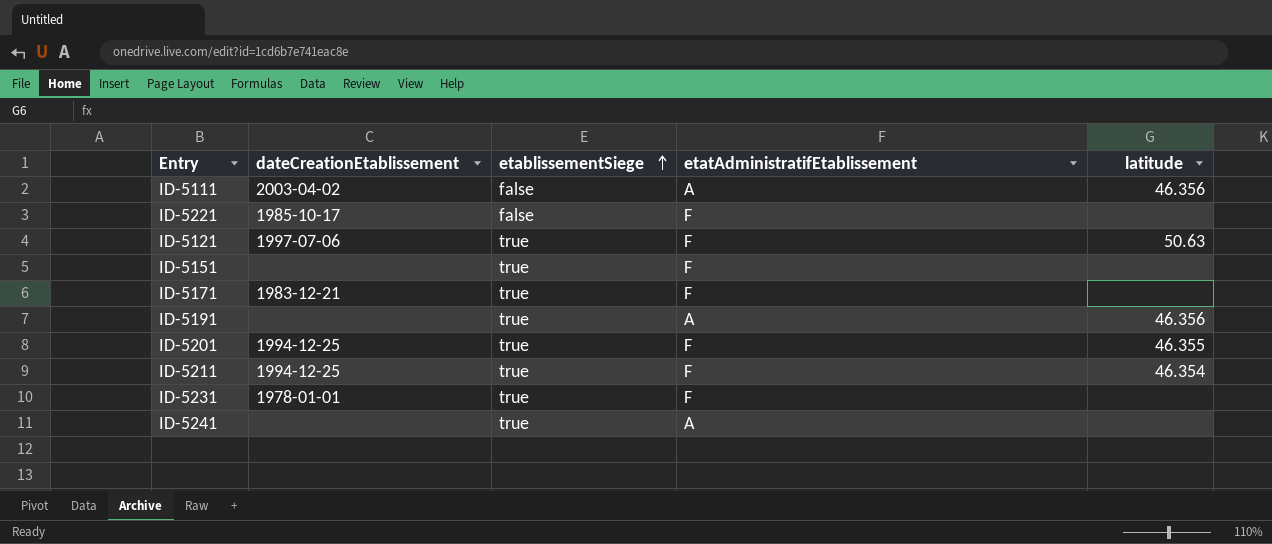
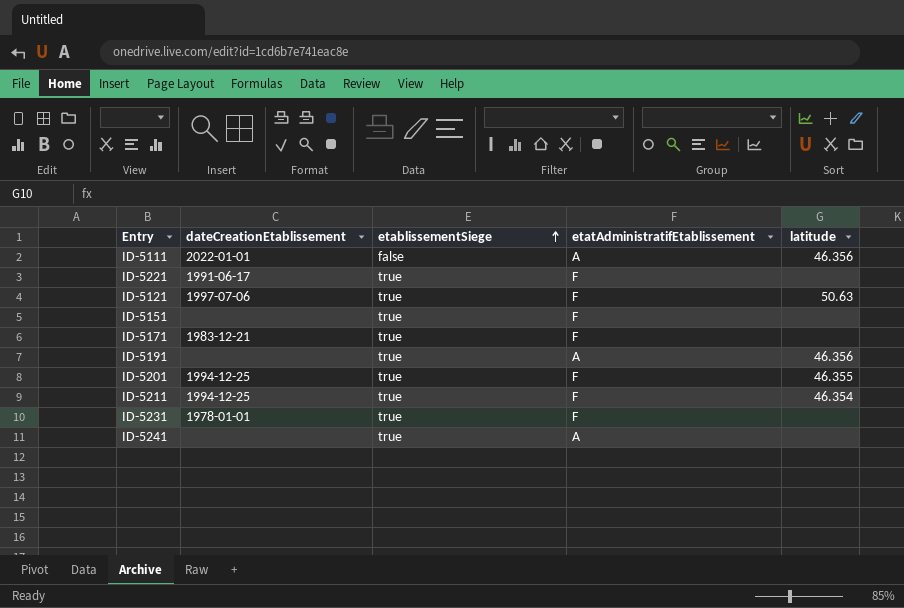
ID-5111 | dateCreationEtablissement: 2003-04-02 -> 2022-01-01
ID-5221 | dateCreationEtablissement: 1985-10-17 -> 1991-06-17
ID-5221 | etablissementSiege: false -> true

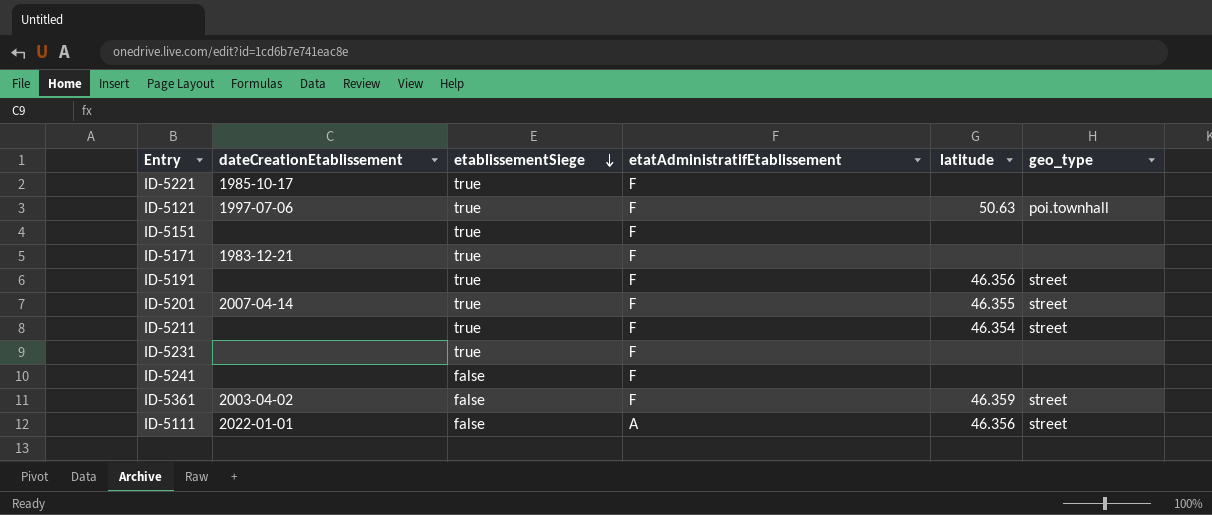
row order: etablissementSiege ascending -> etablissementSiege descending
column geo_type | position: none -> 6
ID-5221 | dateCreationEtablissement: 1991-06-17 -> 1985-10-17
ID-5191 | etatAdministratifEtablissement: A -> F
ID-5201 | dateCreationEtablissement: 1994-12-25 -> 2007-04-14
ID-5211 | dateCreationEtablissement: 1994-12-25 -> none
ID-5231 | dateCreationEtablissement: 1978-01-01 -> none
ID-5241 | etablissementSiege: true -> false
ID-5241 | etatAdministratifEtablissement: A -> F
row ID-5361: none -> 2003-04-02 | false | F | 46.359 | street

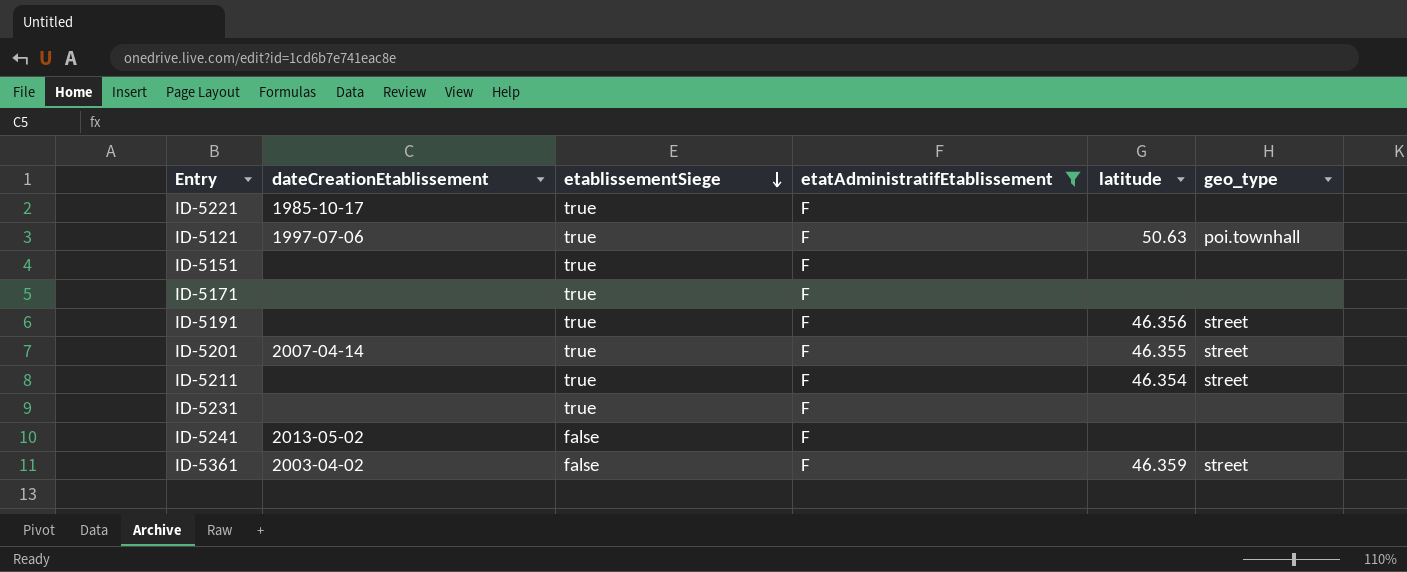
filter: none -> etatAdministratifEtablissement = F
ID-5171 | dateCreationEtablissement: 1983-12-21 -> none
ID-5241 | dateCreationEtablissement: none -> 2013-05-02

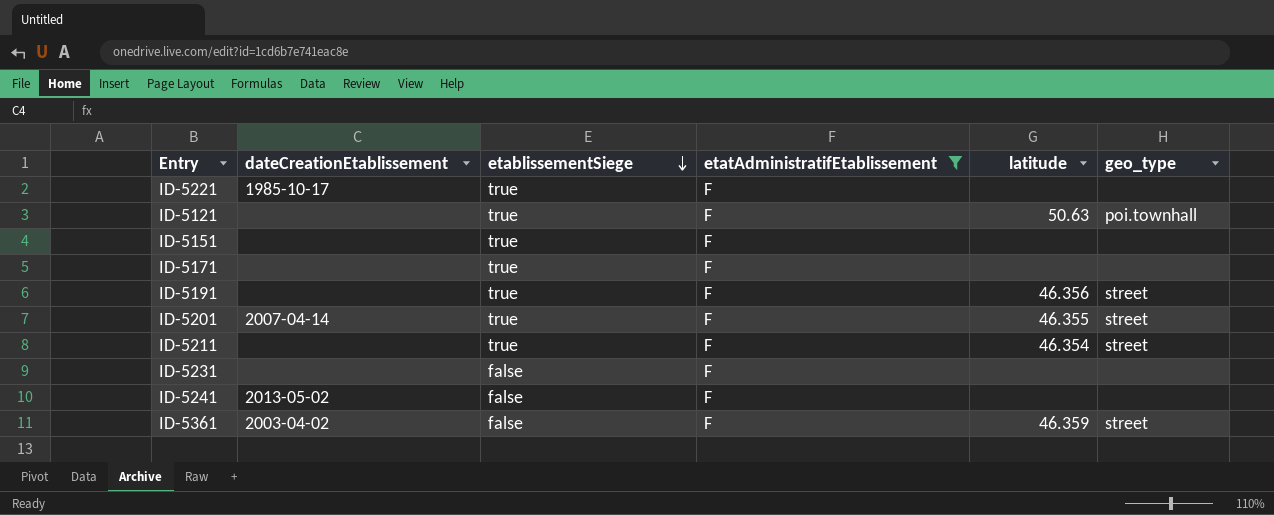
ID-5121 | dateCreationEtablissement: 1997-07-06 -> none
ID-5231 | etablissementSiege: true -> false

